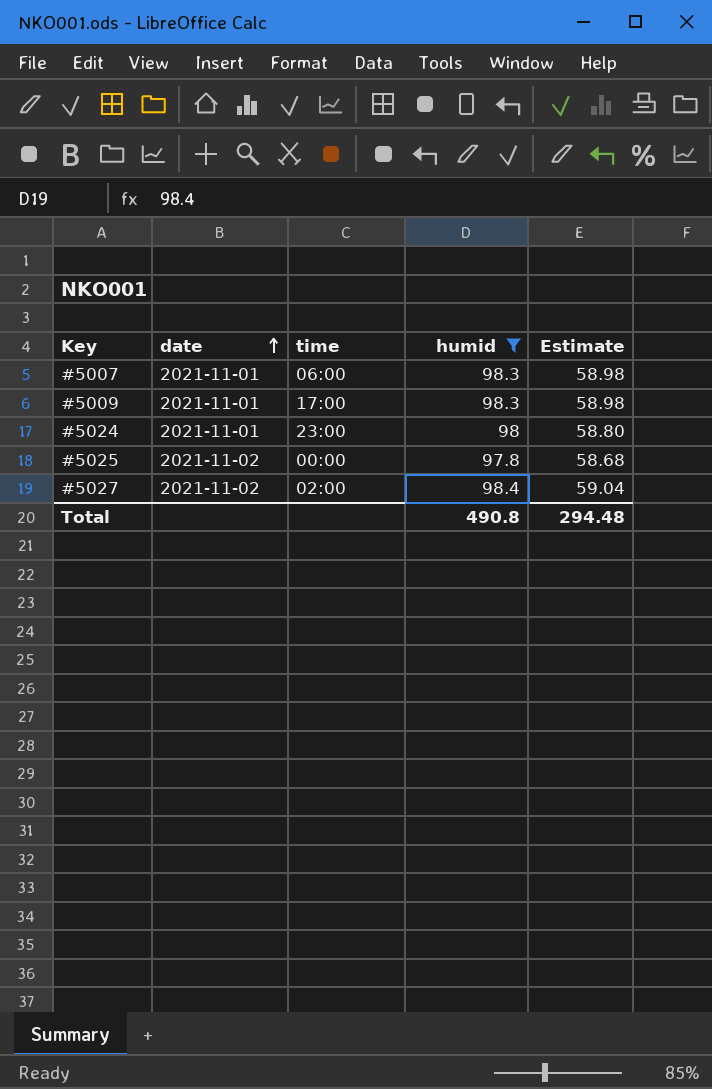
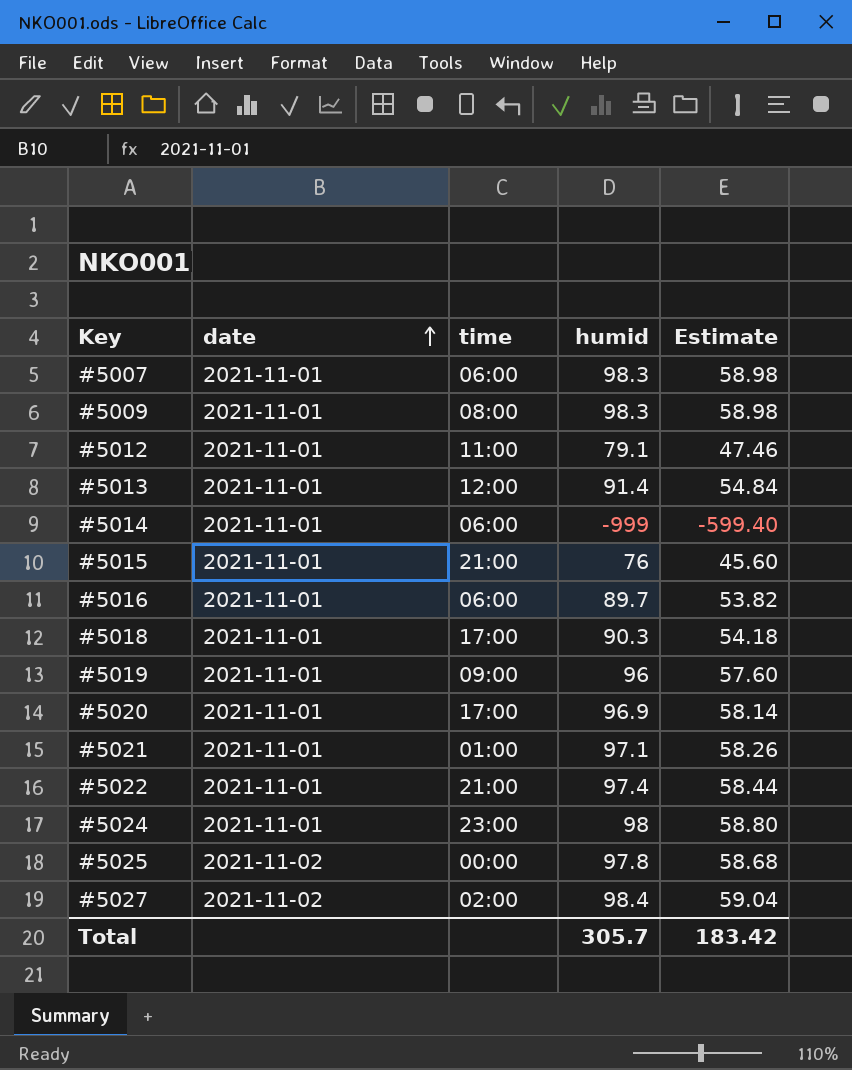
filter: humid >= 97.8 -> none
#5009 | time: 17:00 -> 08:00
Total | humid: 490.8 -> 305.7
Total | Estimate: 294.48 -> 183.42

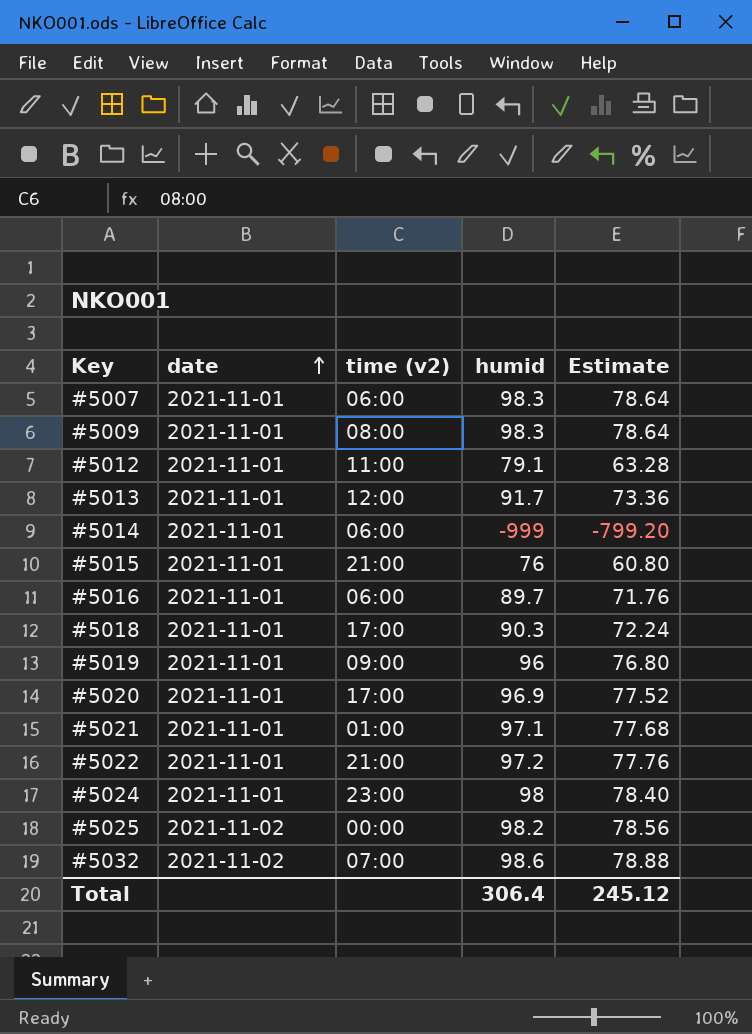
column name: time -> time (v2)
column Estimate | formula: [humid] * 0.6 -> [humid] * 0.8
row #5027: 2021-11-02 | 02:00 | 98.4 | 59.04 -> none
#5013 | humid: 91.4 -> 91.7
#5022 | humid: 97.4 -> 97.2
#5025 | humid: 97.8 -> 98.2
row #5032: none -> 2021-11-02 | 07:00 | 98.6 | 78.88
Total | humid: 305.7 -> 306.4
Total | Estimate: 183.42 -> 245.12

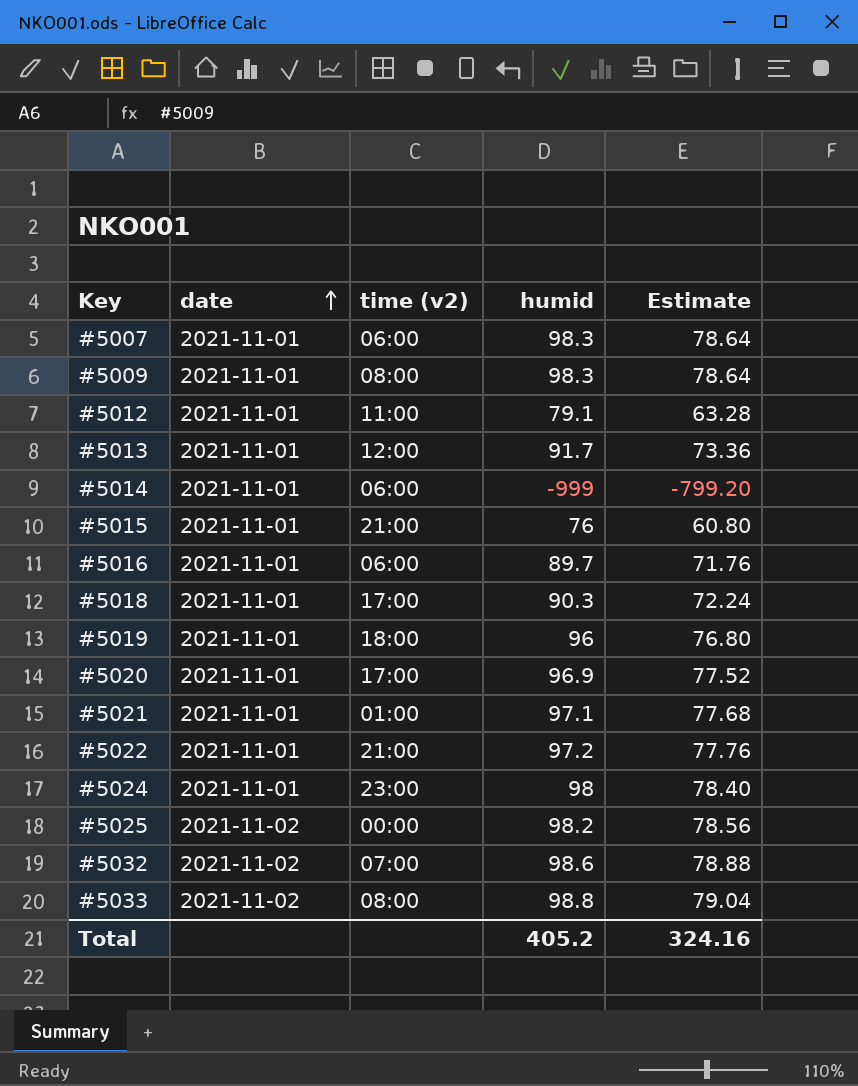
#5019 | time (v2): 09:00 -> 18:00
row #5033: none -> 2021-11-02 | 08:00 | 98.8 | 79.04
Total | humid: 306.4 -> 405.2
Total | Estimate: 245.12 -> 324.16

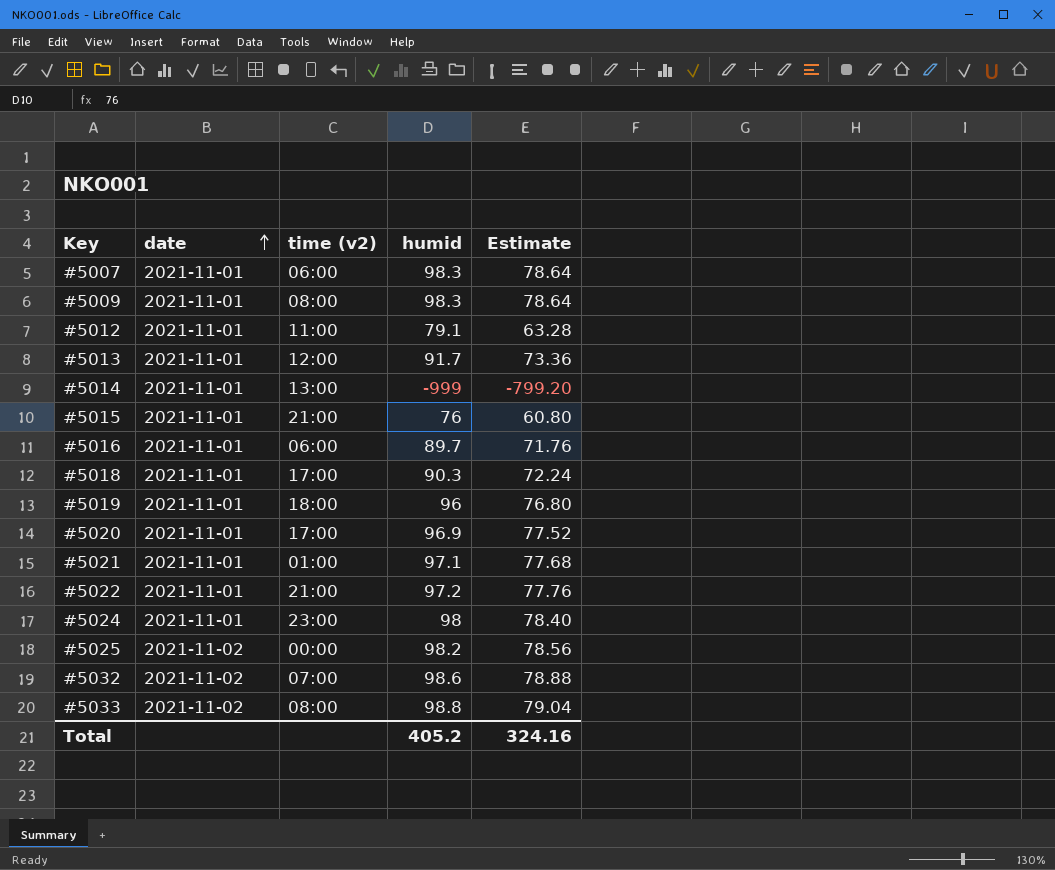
#5014 | time (v2): 06:00 -> 13:00

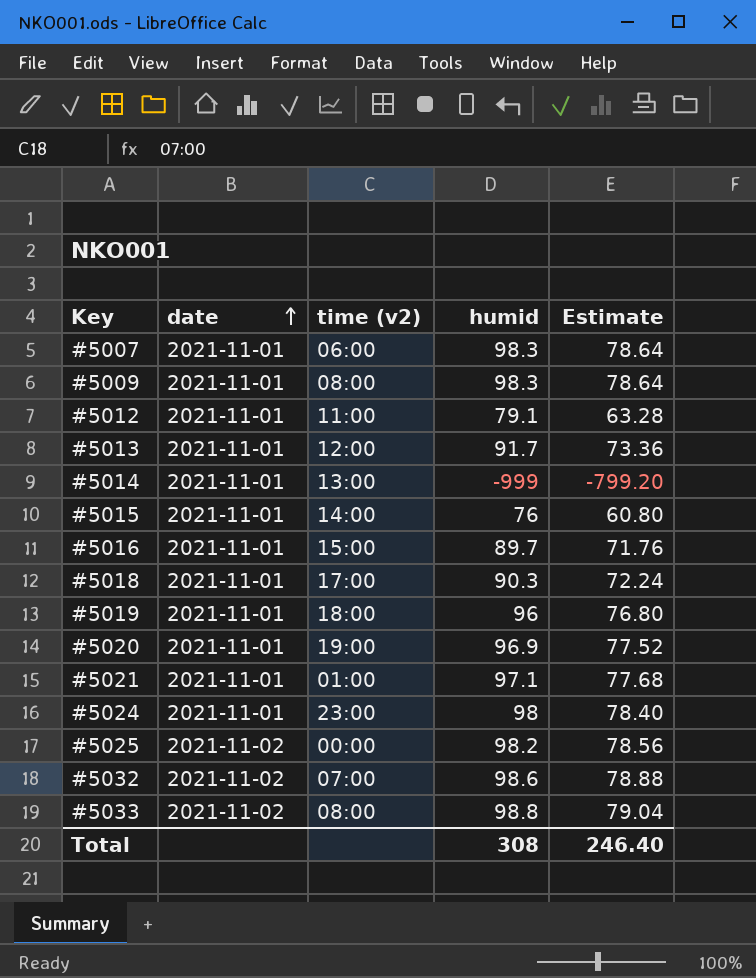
row #5022: 2021-11-01 | 21:00 | 97.2 | 77.76 -> none
#5015 | time (v2): 21:00 -> 14:00
#5016 | time (v2): 06:00 -> 15:00
#5020 | time (v2): 17:00 -> 19:00
Total | humid: 405.2 -> 308
Total | Estimate: 324.16 -> 246.40

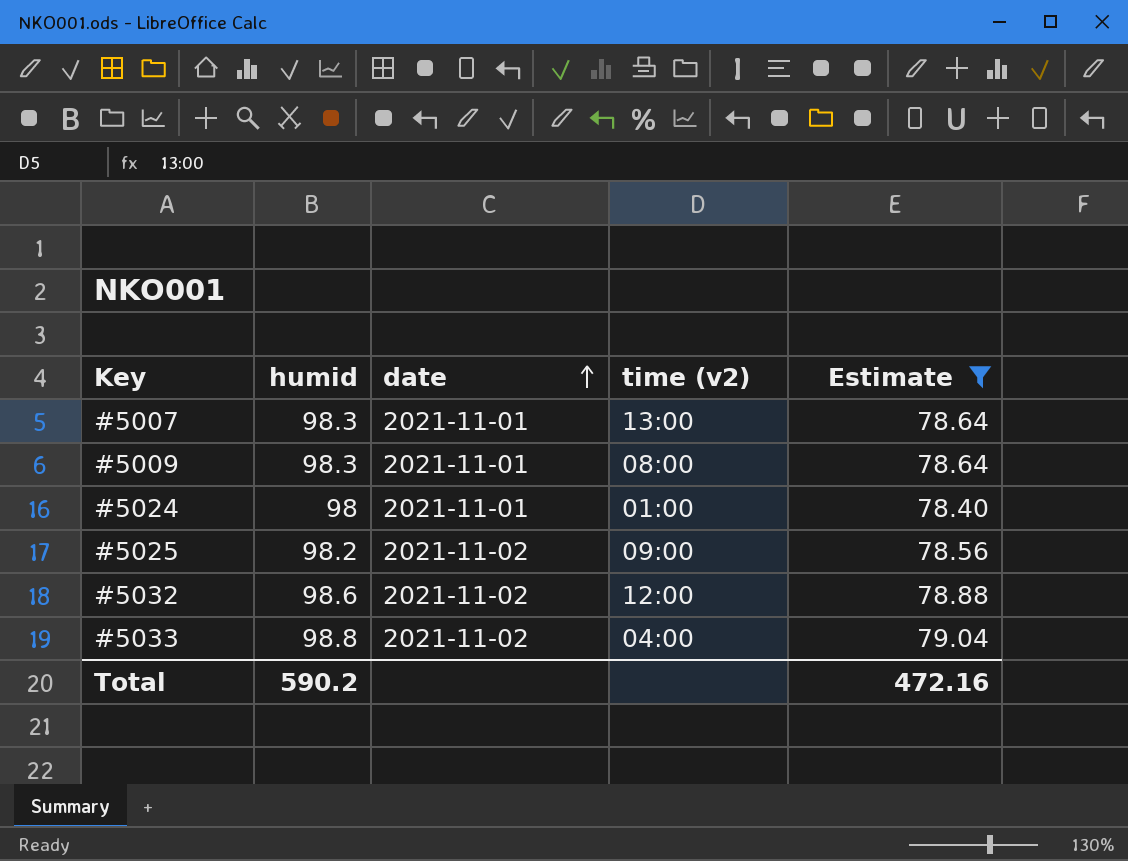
filter: none -> Estimate >= 78.40
column humid | position: 4 -> 2
#5007 | time (v2): 06:00 -> 13:00
#5024 | time (v2): 23:00 -> 01:00
#5025 | time (v2): 00:00 -> 09:00
#5032 | time (v2): 07:00 -> 12:00
#5033 | time (v2): 08:00 -> 04:00
Total | humid: 308 -> 590.2
Total | Estimate: 246.40 -> 472.16

